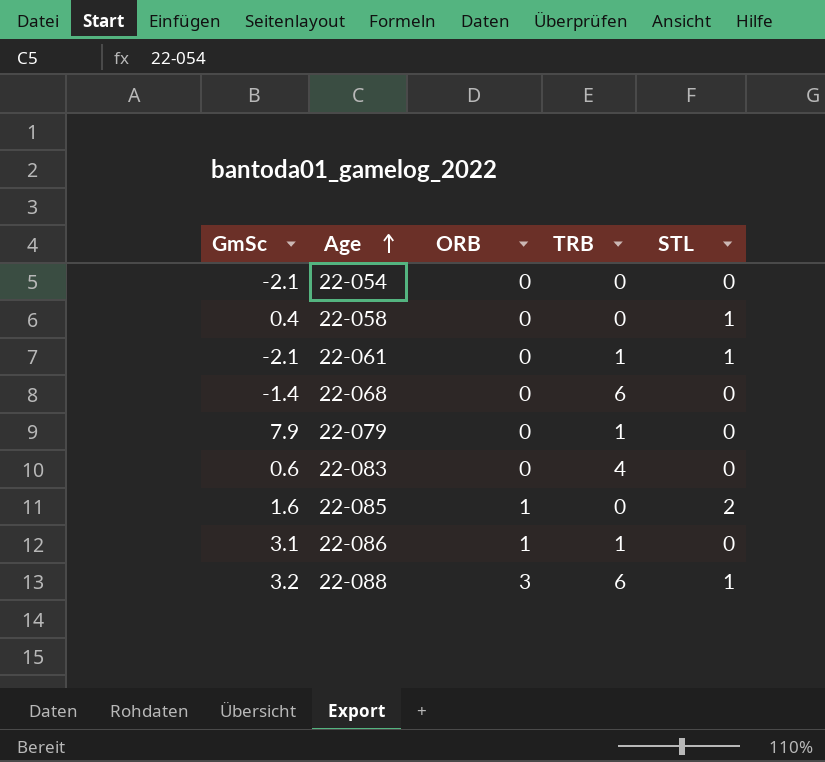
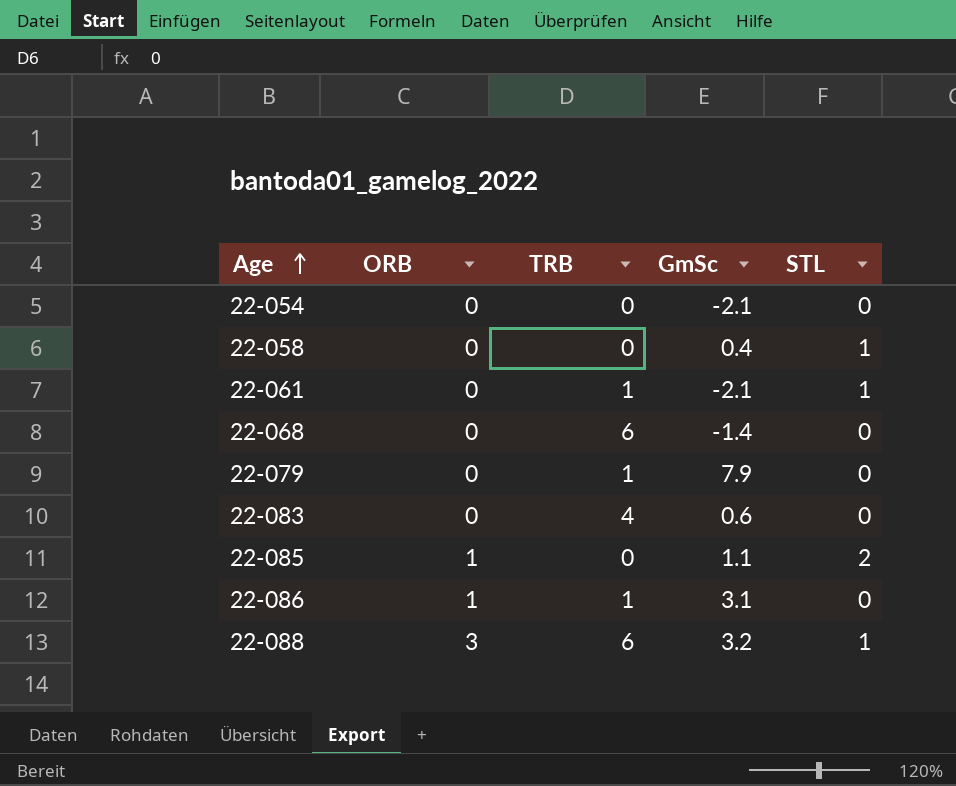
column GmSc | position: 1 -> 4
22-085 | GmSc: 1.6 -> 1.1

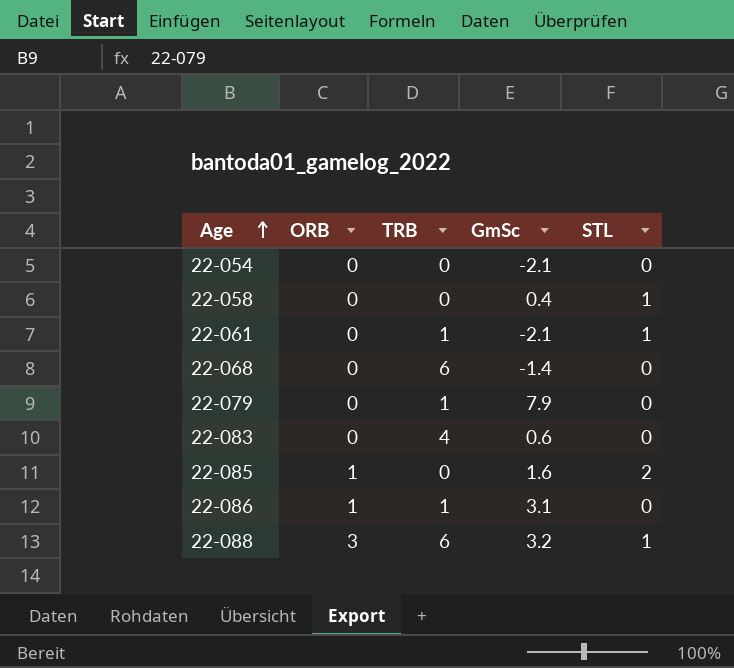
22-085 | GmSc: 1.1 -> 1.6

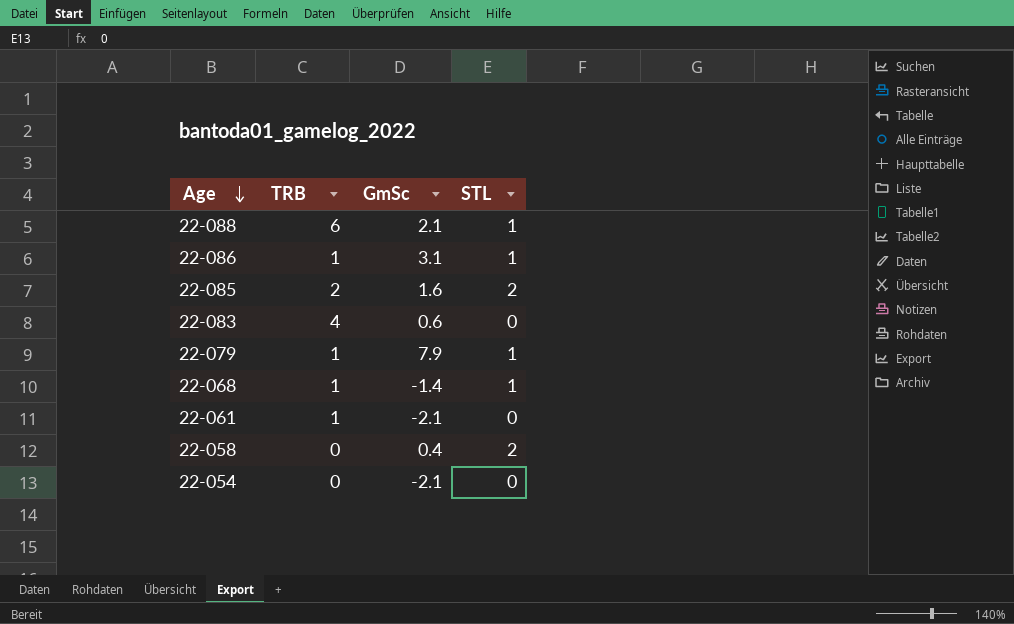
row order: Age ascending -> Age descending
column ORB | position: 2 -> none
22-088 | GmSc: 3.2 -> 2.1
22-086 | STL: 0 -> 1
22-085 | TRB: 0 -> 2
22-079 | STL: 0 -> 1
22-068 | TRB: 6 -> 1
22-068 | STL: 0 -> 1
22-061 | STL: 1 -> 0
22-058 | STL: 1 -> 2

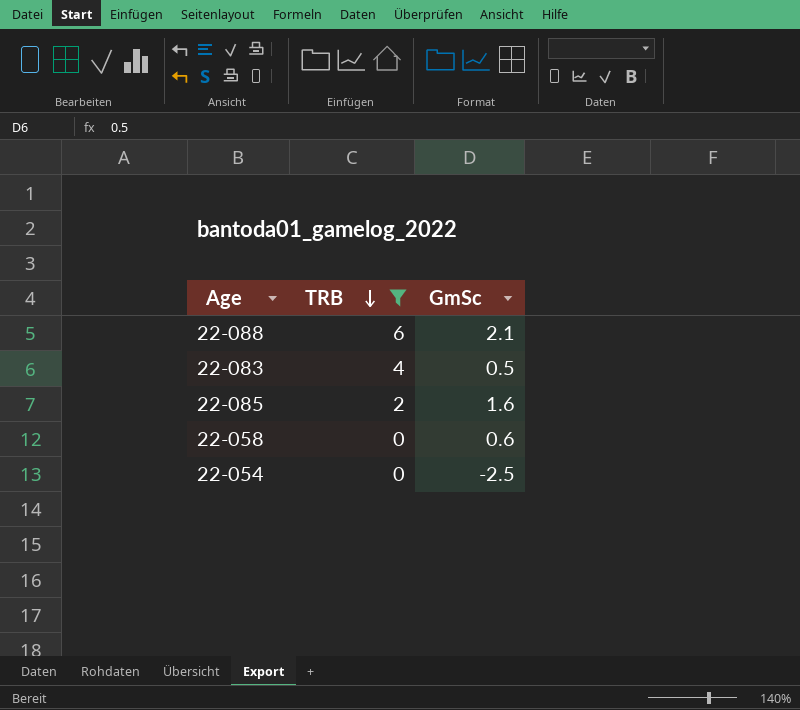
filter: none -> TRB != 1
row order: Age descending -> TRB descending
column STL | position: 4 -> none
22-083 | GmSc: 0.6 -> 0.5
22-058 | GmSc: 0.4 -> 0.6
22-054 | GmSc: -2.1 -> -2.5

